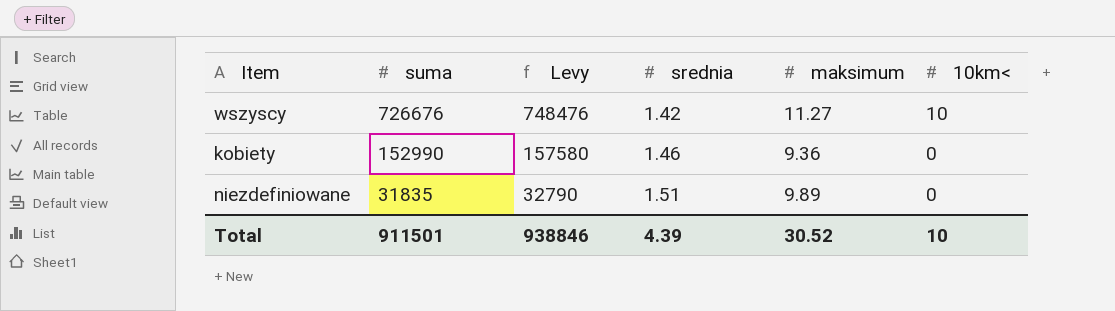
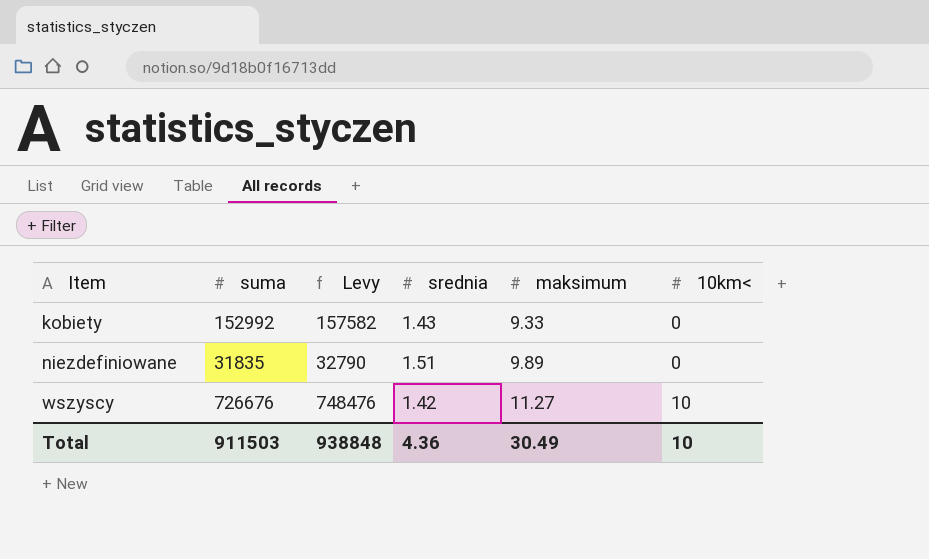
row order: suma descending -> Item ascending
kobiety | suma: 152990 -> 152992
kobiety | Levy: 157580 -> 157582
kobiety | srednia: 1.46 -> 1.43
kobiety | maksimum: 9.36 -> 9.33
Total | suma: 911501 -> 911503
Total | Levy: 938846 -> 938848
Total | srednia: 4.39 -> 4.36
Total | maksimum: 30.52 -> 30.49

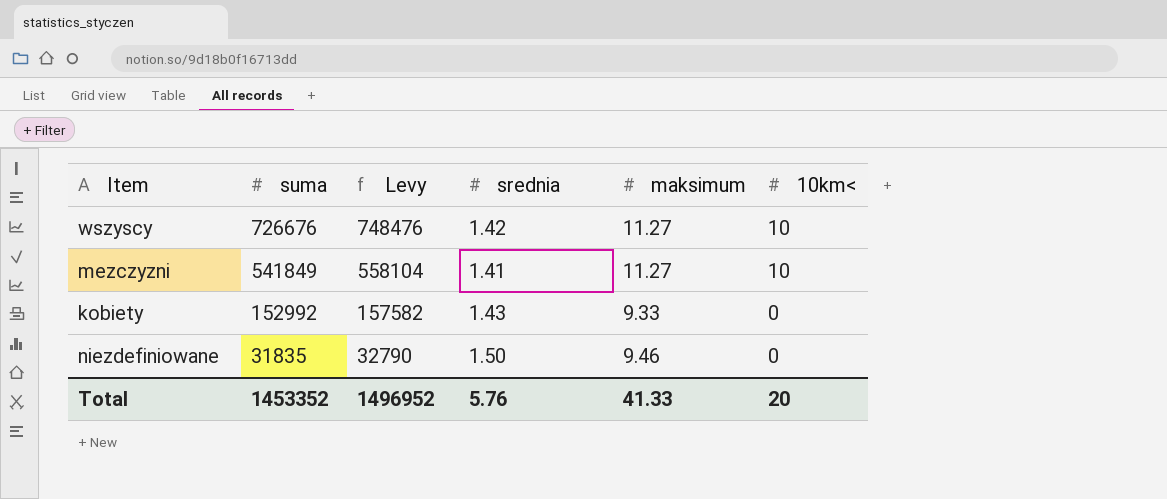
row order: Item ascending -> suma descending
row mezczyzni: none -> 541849 | 558104 | 1.41 | 11.27 | 10
niezdefiniowane | srednia: 1.51 -> 1.50
niezdefiniowane | maksimum: 9.89 -> 9.46
Total | suma: 911503 -> 1453352
Total | Levy: 938848 -> 1496952
Total | srednia: 4.36 -> 5.76
Total | maksimum: 30.49 -> 41.33
Total | 10km<: 10 -> 20

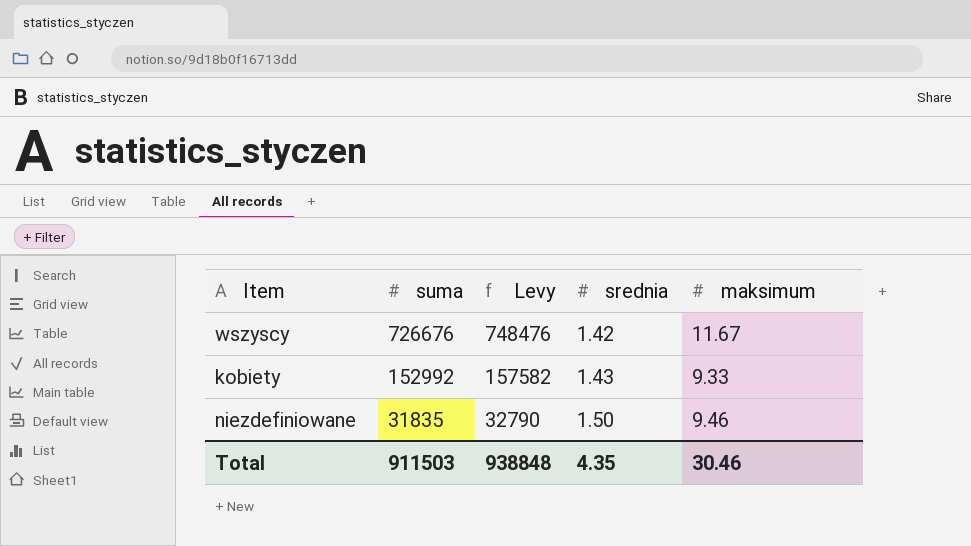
column 10km< | position: 6 -> none
row mezczyzni: 541849 | 558104 | 1.41 | 11.27 | 10 -> none
wszyscy | maksimum: 11.27 -> 11.67
Total | suma: 1453352 -> 911503
Total | Levy: 1496952 -> 938848
Total | srednia: 5.76 -> 4.35
Total | maksimum: 41.33 -> 30.46

